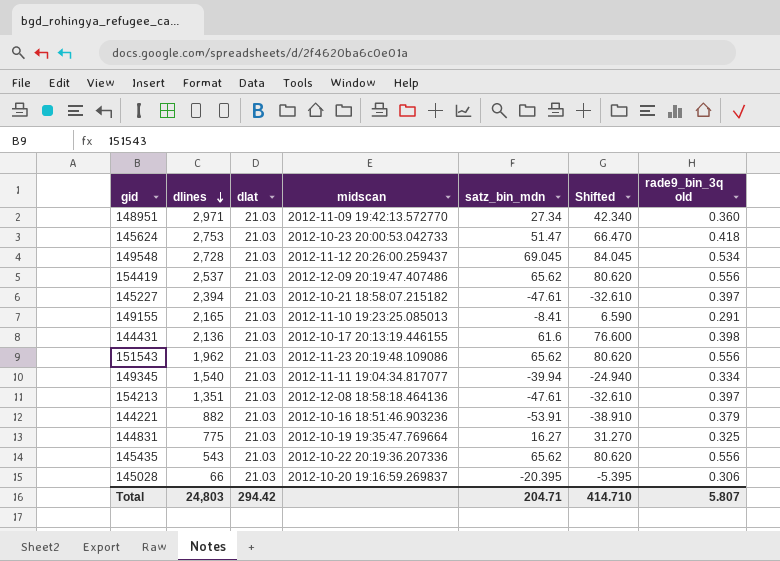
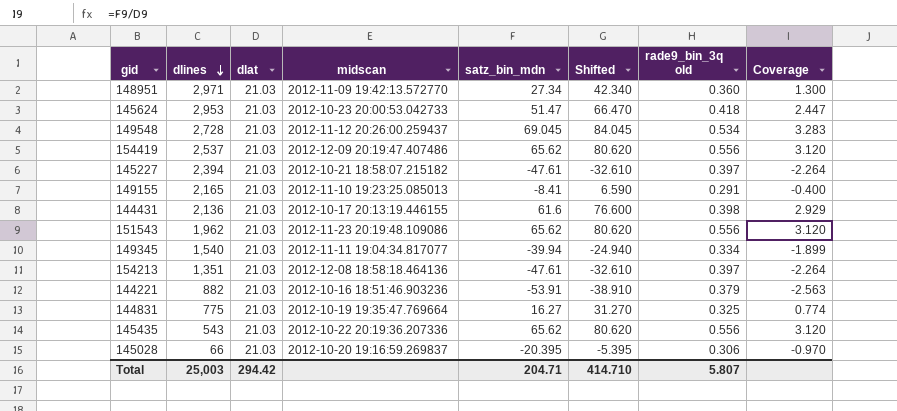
column Coverage | formula: none -> [satz_bin_mdn] / [dlat]
145624 | dlines: 2,753 -> 2,953
Total | dlines: 24,803 -> 25,003

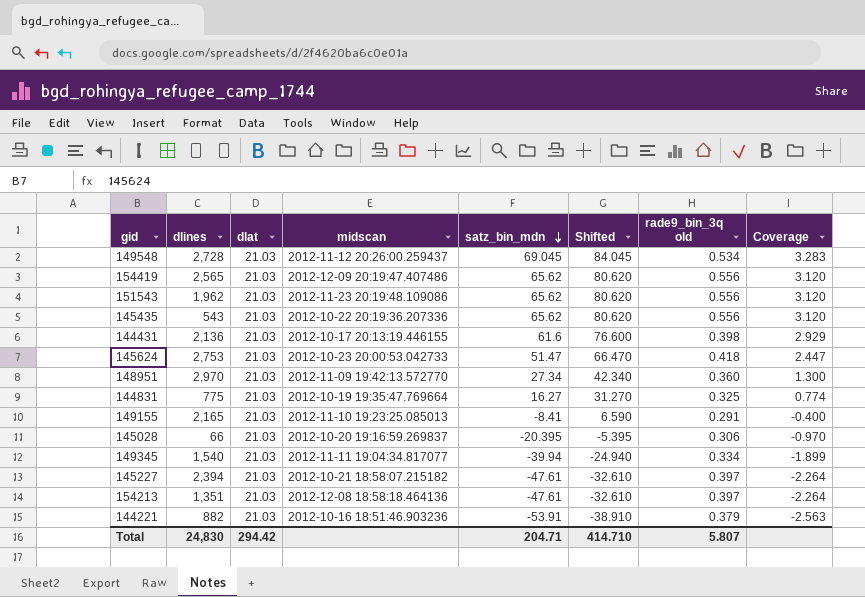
row order: dlines descending -> satz_bin_mdn descending
154419 | dlines: 2,537 -> 2,565
145624 | dlines: 2,953 -> 2,753
148951 | dlines: 2,971 -> 2,970
Total | dlines: 25,003 -> 24,830

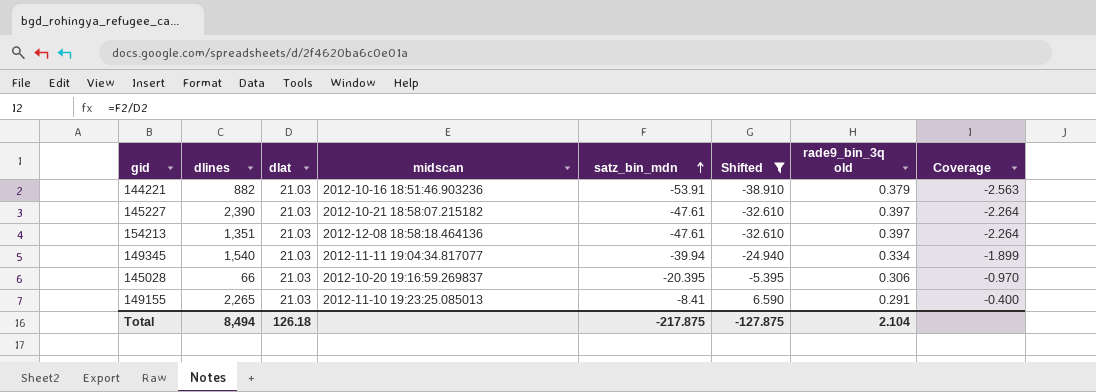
filter: none -> Shifted <= 6.590
row order: satz_bin_mdn descending -> satz_bin_mdn ascending
145227 | dlines: 2,394 -> 2,390
149155 | dlines: 2,165 -> 2,265
Total | dlines: 24,830 -> 8,494
Total | dlat: 294.42 -> 126.18
Total | satz_bin_mdn: 204.71 -> -217.875
Total | Shifted: 414.710 -> -127.875
Total | rade9_bin_3q old: 5.807 -> 2.104

